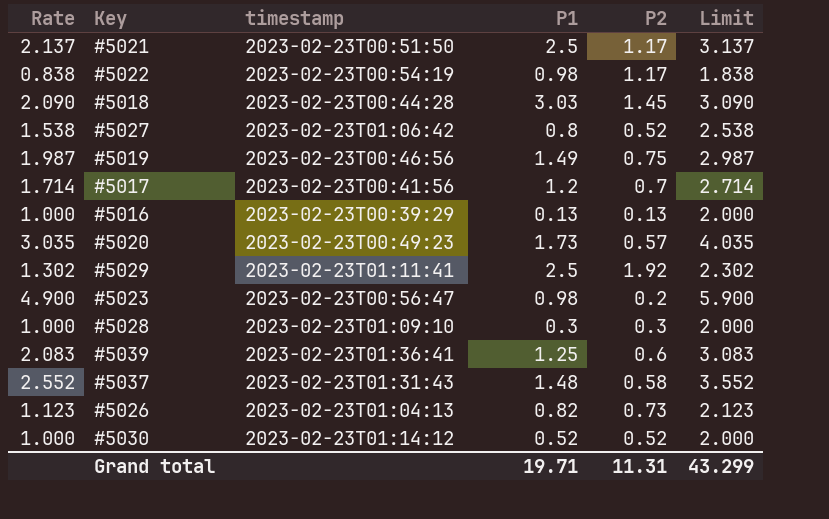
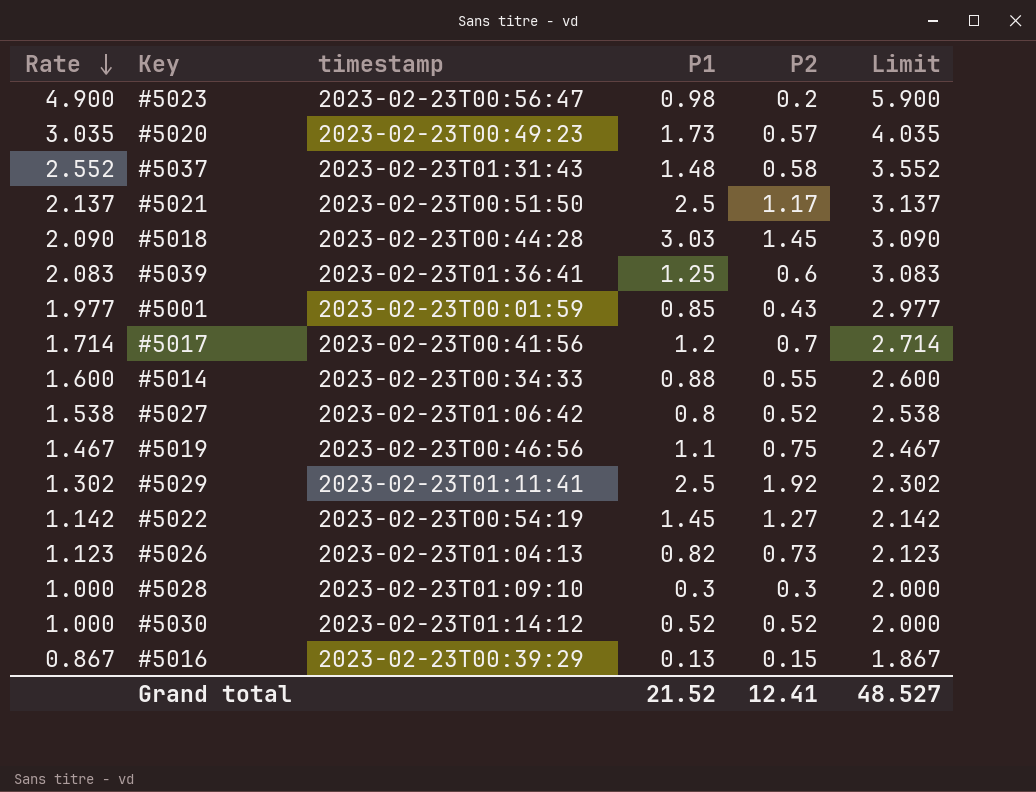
row order: none -> Rate descending
row #5001: none -> 1.977 | 2023-02-23T00:01:59 | 0.85 | 0.43 | 2.977
row #5014: none -> 1.600 | 2023-02-23T00:34:33 | 0.88 | 0.55 | 2.600
#5019 | Rate: 1.987 -> 1.467
#5019 | P1: 1.49 -> 1.1
#5019 | Limit: 2.987 -> 2.467
#5022 | Rate: 0.838 -> 1.142
#5022 | P1: 0.98 -> 1.45
#5022 | P2: 1.17 -> 1.27
#5022 | Limit: 1.838 -> 2.142
#5016 | Rate: 1.000 -> 0.867
#5016 | P2: 0.13 -> 0.15
#5016 | Limit: 2.000 -> 1.867
Grand total | P1: 19.71 -> 21.52
Grand total | P2: 11.31 -> 12.41
Grand total | Limit: 43.299 -> 48.527

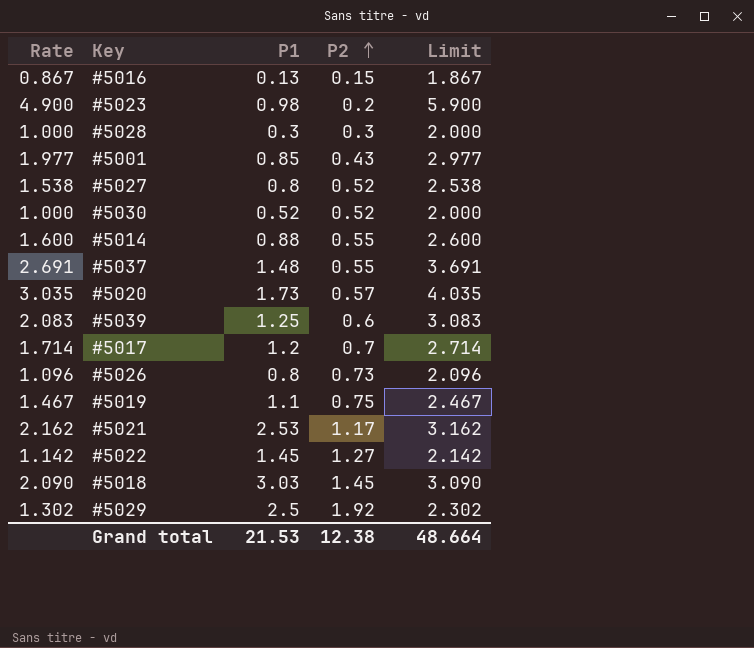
row order: Rate descending -> P2 ascending
column timestamp | position: 3 -> none
#5037 | Rate: 2.552 -> 2.691
#5037 | P2: 0.58 -> 0.55
#5037 | Limit: 3.552 -> 3.691
#5026 | Rate: 1.123 -> 1.096
#5026 | P1: 0.82 -> 0.8
#5026 | Limit: 2.123 -> 2.096
#5021 | Rate: 2.137 -> 2.162
#5021 | P1: 2.5 -> 2.53
#5021 | Limit: 3.137 -> 3.162
Grand total | P1: 21.52 -> 21.53
Grand total | P2: 12.41 -> 12.38
Grand total | Limit: 48.527 -> 48.664

